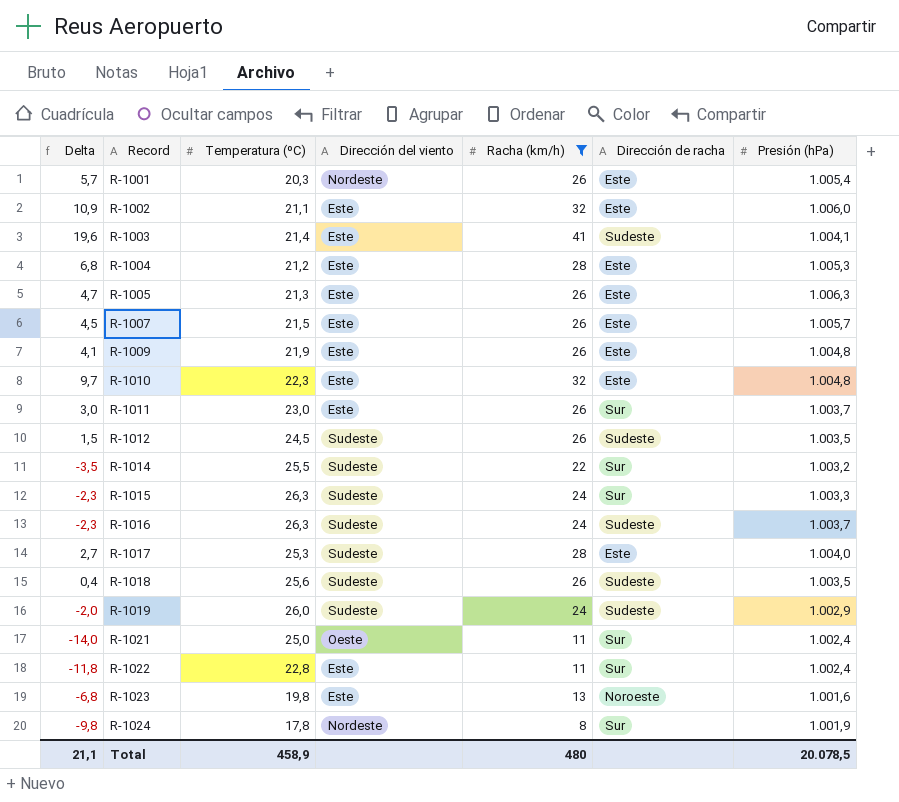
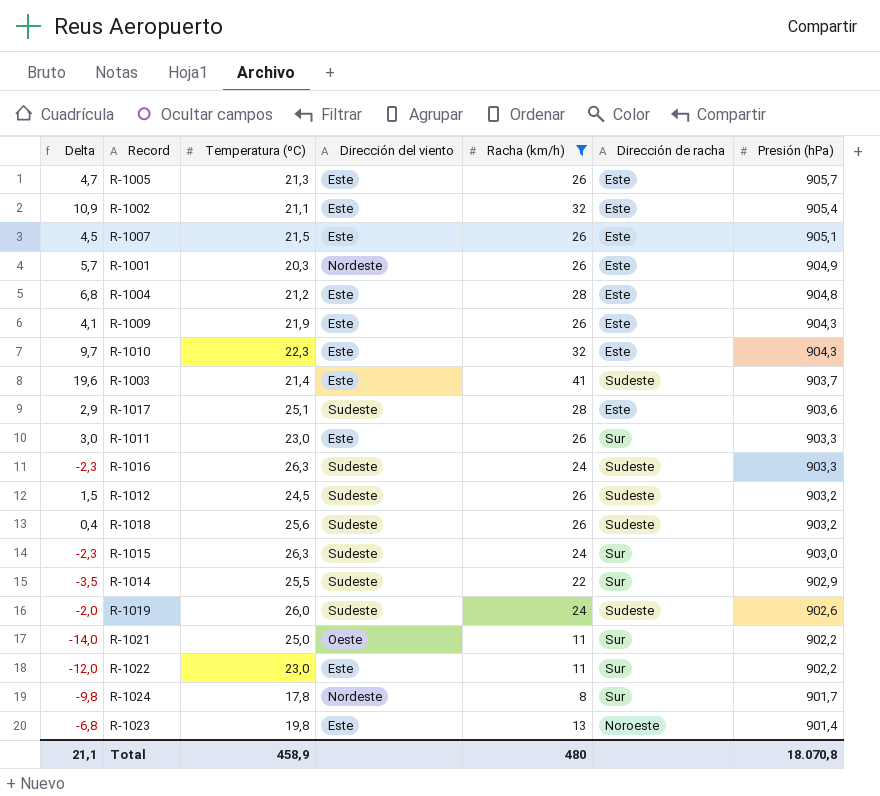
row order: Record ascending -> Presión (hPa) descending
R-1005 | Presión (hPa): 1.006,3 -> 905,7
R-1002 | Presión (hPa): 1.006,0 -> 905,4
R-1007 | Presión (hPa): 1.005,7 -> 905,1
R-1001 | Presión (hPa): 1.005,4 -> 904,9
R-1004 | Presión (hPa): 1.005,3 -> 904,8
R-1009 | Presión (hPa): 1.004,8 -> 904,3
R-1010 | Presión (hPa): 1.004,8 -> 904,3
R-1003 | Presión (hPa): 1.004,1 -> 903,7
R-1017 | Delta: 2,7 -> 2,9
R-1017 | Temperatura (ºC): 25,3 -> 25,1
R-1017 | Presión (hPa): 1.004,0 -> 903,6
R-1011 | Presión (hPa): 1.003,7 -> 903,3
R-1016 | Presión (hPa): 1.003,7 -> 903,3
R-1012 | Presión (hPa): 1.003,5 -> 903,2
R-1018 | Presión (hPa): 1.003,5 -> 903,2
R-1015 | Presión (hPa): 1.003,3 -> 903,0
R-1014 | Presión (hPa): 1.003,2 -> 902,9
R-1019 | Presión (hPa): 1.002,9 -> 902,6
R-1021 | Presión (hPa): 1.002,4 -> 902,2
R-1022 | Delta: -11,8 -> -12,0
R-1022 | Temperatura (ºC): 22,8 -> 23,0
R-1022 | Presión (hPa): 1.002,4 -> 902,2
R-1024 | Presión (hPa): 1.001,9 -> 901,7
R-1023 | Presión (hPa): 1.001,6 -> 901,4
Total | Presión (hPa): 20.078,5 -> 18.070,8

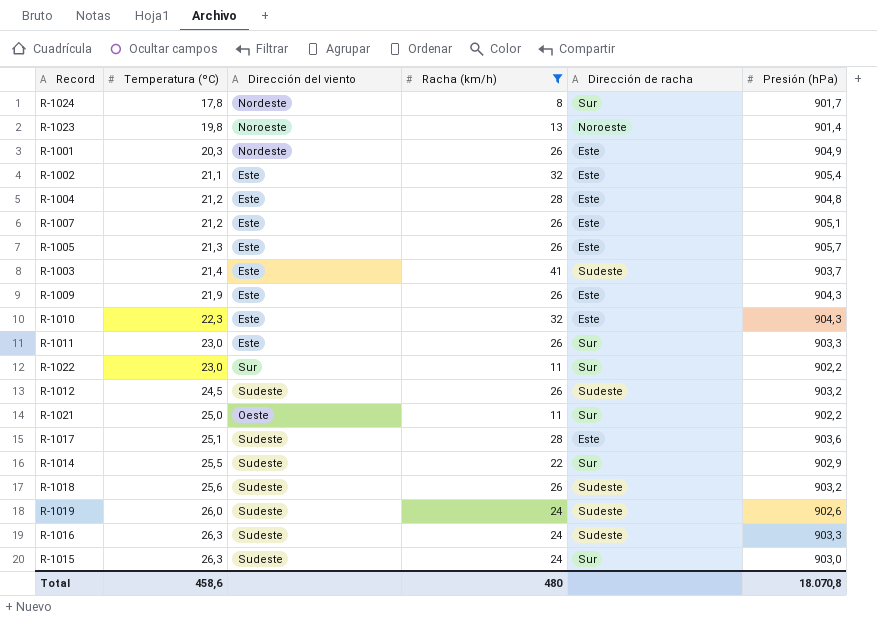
row order: Presión (hPa) descending -> Temperatura (ºC) ascending
column Delta | formula: [Racha (km/h)] - [Temperatura (ºC)] -> none
R-1023 | Dirección del viento: Este -> Noroeste
R-1007 | Temperatura (ºC): 21,5 -> 21,2
R-1022 | Dirección del viento: Este -> Sur
Total | Temperatura (ºC): 458,9 -> 458,6

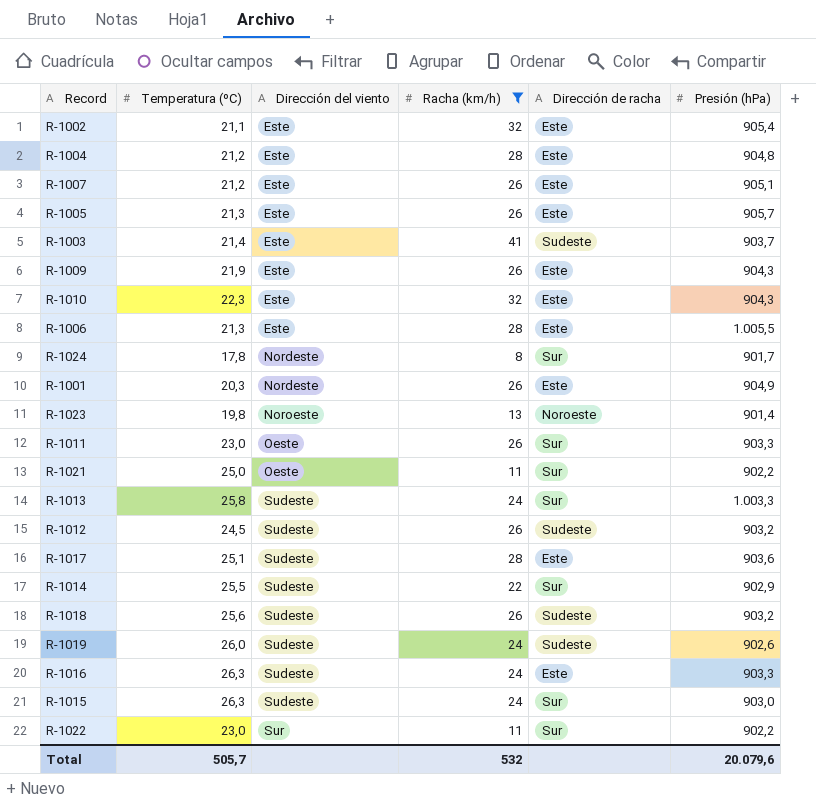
row order: Temperatura (ºC) ascending -> Dirección del viento ascending
row R-1006: none -> 21,3 | Este | 28 | Este | 1.005,5
R-1011 | Dirección del viento: Este -> Oeste
row R-1013: none -> 25,8 | Sudeste | 24 | Sur | 1.003,3
R-1016 | Dirección de racha: Sudeste -> Este
Total | Temperatura (ºC): 458,6 -> 505,7
Total | Racha (km/h): 480 -> 532
Total | Presión (hPa): 18.070,8 -> 20.079,6

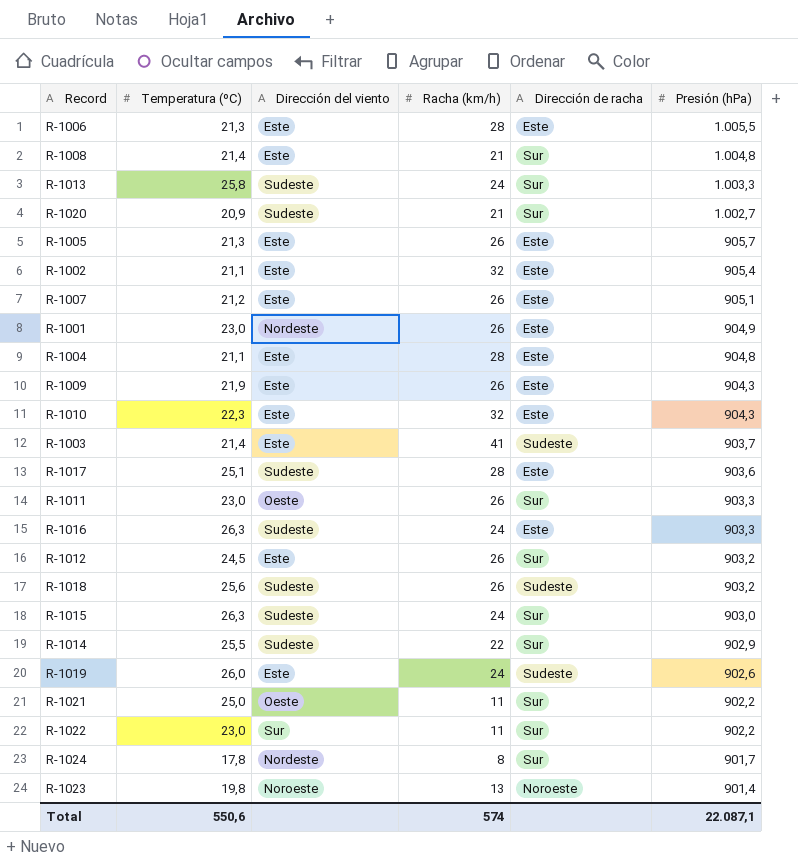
filter: Racha (km/h) != 21 -> none
row order: Dirección del viento ascending -> Presión (hPa) descending
R-1001 | Temperatura (ºC): 20,3 -> 23,0
R-1004 | Temperatura (ºC): 21,2 -> 21,1
R-1012 | Dirección del viento: Sudeste -> Este
R-1012 | Dirección de racha: Sudeste -> Sur
R-1019 | Dirección del viento: Sudeste -> Este
Total | Temperatura (ºC): 505,7 -> 550,6
Total | Racha (km/h): 532 -> 574
Total | Presión (hPa): 20.079,6 -> 22.087,1

